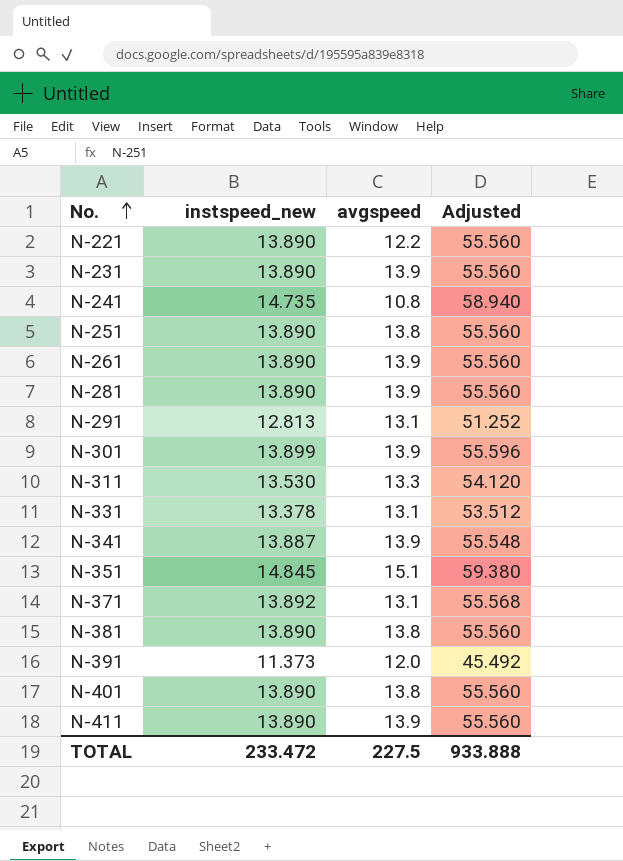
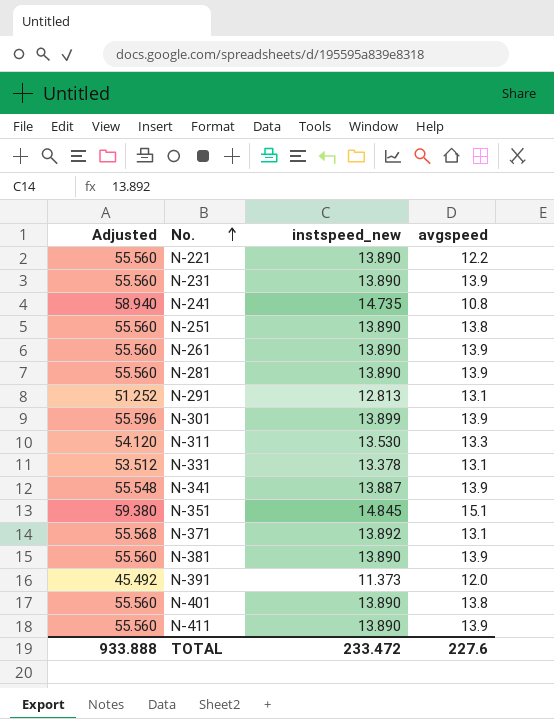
column Adjusted | position: 4 -> 1
N-381 | avgspeed: 13.8 -> 13.9
TOTAL | avgspeed: 227.5 -> 227.6

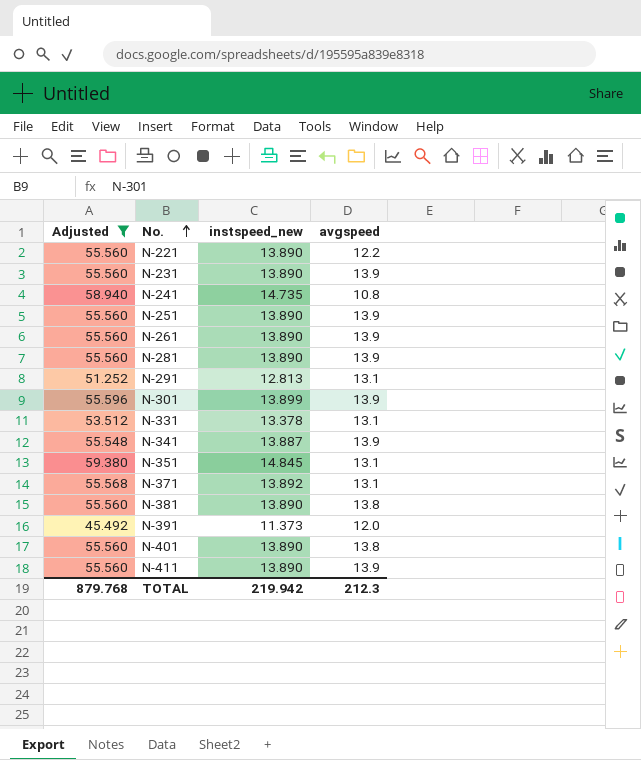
filter: none -> Adjusted != 54.120
N-251 | avgspeed: 13.8 -> 13.9
N-351 | avgspeed: 15.1 -> 13.1
N-381 | avgspeed: 13.9 -> 13.8
TOTAL | Adjusted: 933.888 -> 879.768
TOTAL | instspeed_new: 233.472 -> 219.942
TOTAL | avgspeed: 227.6 -> 212.3

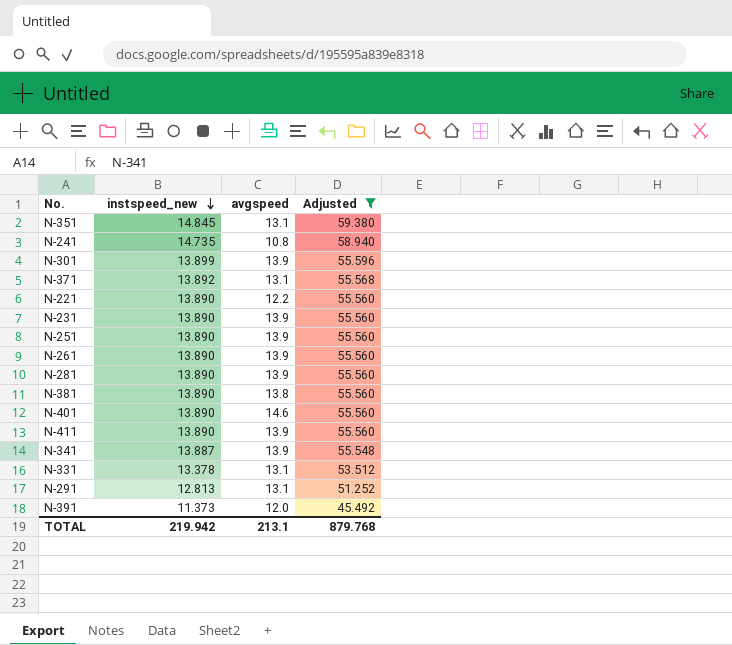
row order: No. ascending -> instspeed_new descending
column Adjusted | position: 1 -> 4
N-401 | avgspeed: 13.8 -> 14.6
TOTAL | avgspeed: 212.3 -> 213.1

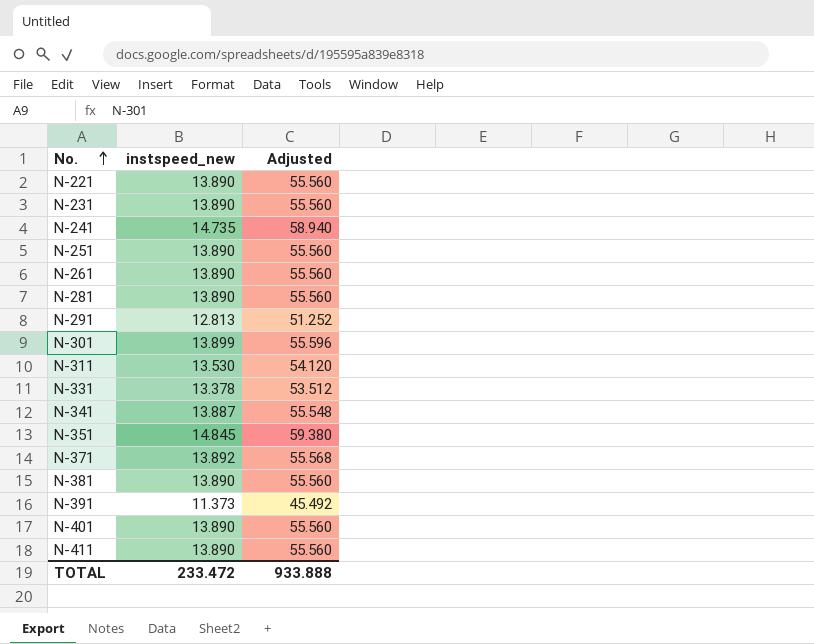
filter: Adjusted != 54.120 -> none
row order: instspeed_new descending -> No. ascending
column avgspeed | position: 3 -> none
TOTAL | instspeed_new: 219.942 -> 233.472
TOTAL | Adjusted: 879.768 -> 933.888

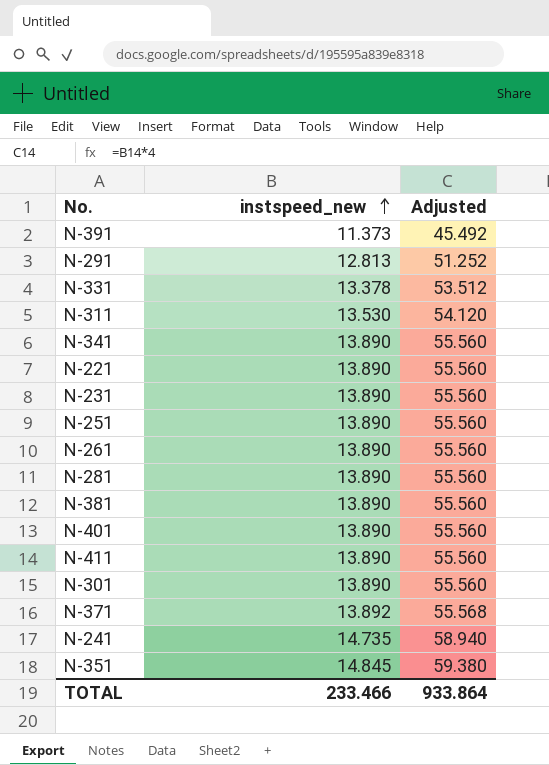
row order: No. ascending -> instspeed_new ascending
N-341 | instspeed_new: 13.887 -> 13.890
N-341 | Adjusted: 55.548 -> 55.560
N-301 | instspeed_new: 13.899 -> 13.890
N-301 | Adjusted: 55.596 -> 55.560
TOTAL | instspeed_new: 233.472 -> 233.466
TOTAL | Adjusted: 933.888 -> 933.864

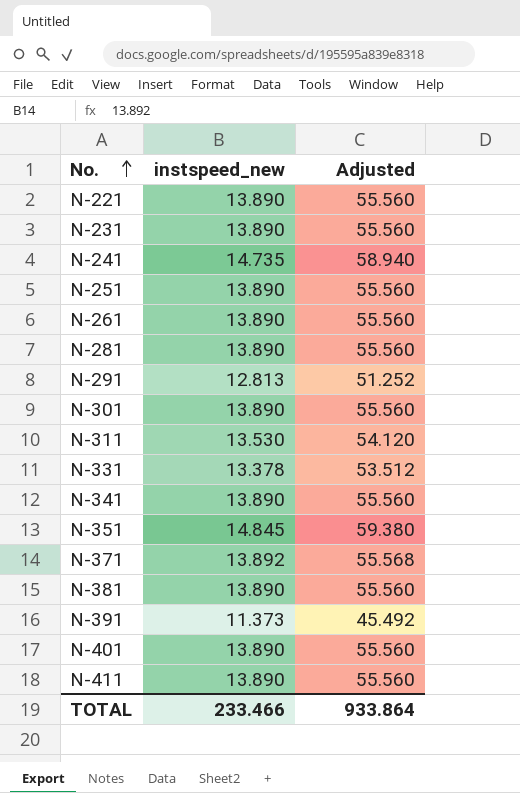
row order: instspeed_new ascending -> No. ascending

